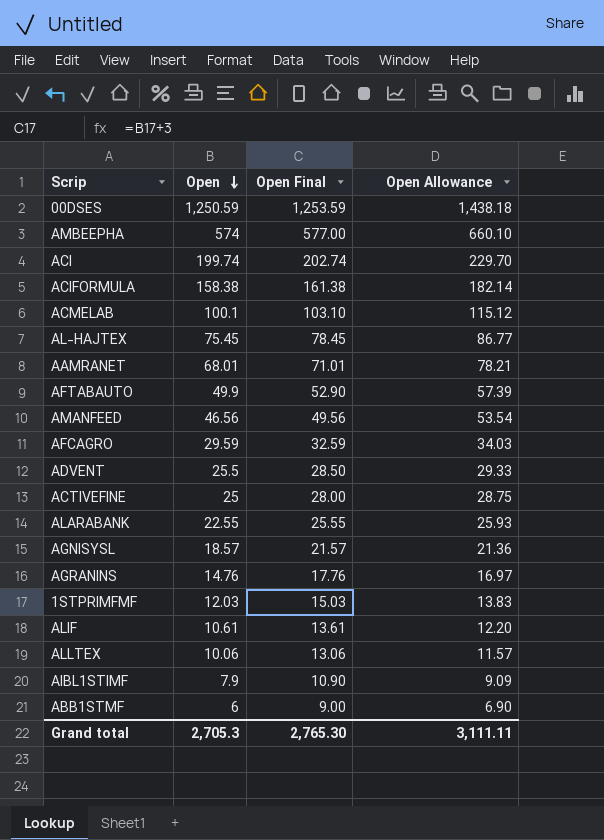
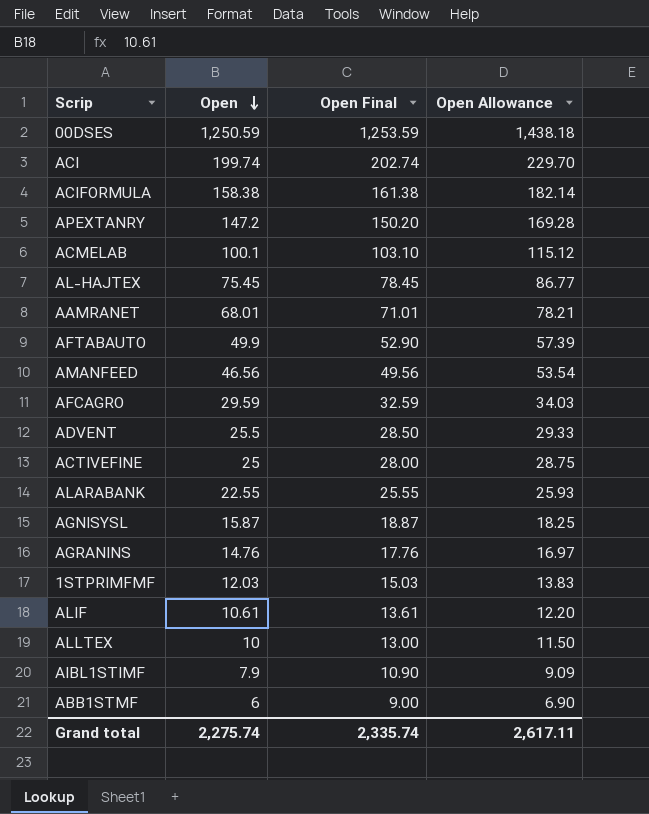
row AMBEEPHA: 574 | 577.00 | 660.10 -> none
row APEXTANRY: none -> 147.2 | 150.20 | 169.28
AGNISYSL | Open: 18.57 -> 15.87
AGNISYSL | Open Final: 21.57 -> 18.87
AGNISYSL | Open Allowance: 21.36 -> 18.25
ALLTEX | Open: 10.06 -> 10
ALLTEX | Open Final: 13.06 -> 13.00
ALLTEX | Open Allowance: 11.57 -> 11.50
Grand total | Open: 2,705.3 -> 2,275.74
Grand total | Open Final: 2,765.30 -> 2,335.74
Grand total | Open Allowance: 3,111.11 -> 2,617.11

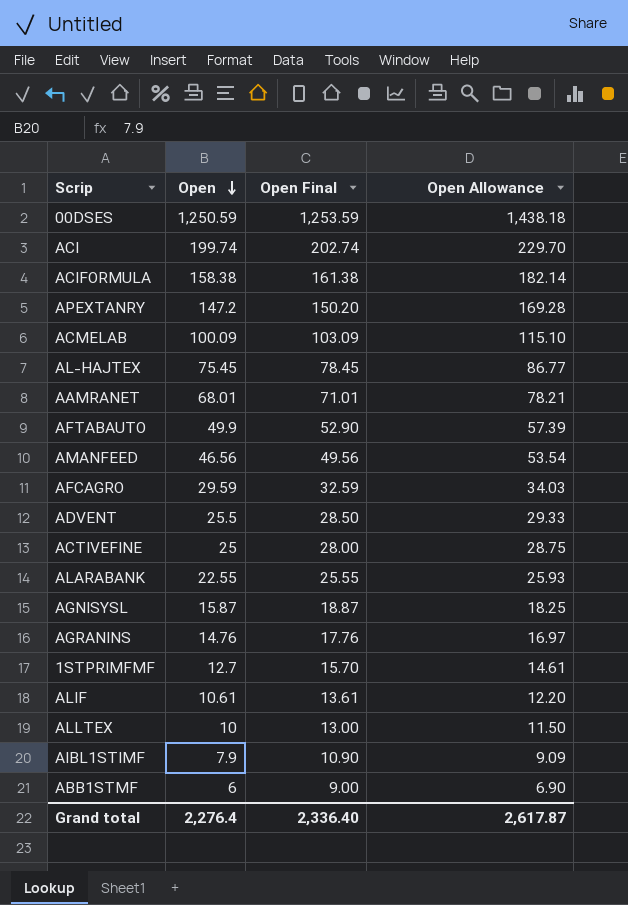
ACMELAB | Open: 100.1 -> 100.09
ACMELAB | Open Final: 103.10 -> 103.09
ACMELAB | Open Allowance: 115.12 -> 115.10
1STPRIMFMF | Open: 12.03 -> 12.7
1STPRIMFMF | Open Final: 15.03 -> 15.70
1STPRIMFMF | Open Allowance: 13.83 -> 14.61
Grand total | Open: 2,275.74 -> 2,276.4
Grand total | Open Final: 2,335.74 -> 2,336.40
Grand total | Open Allowance: 2,617.11 -> 2,617.87

